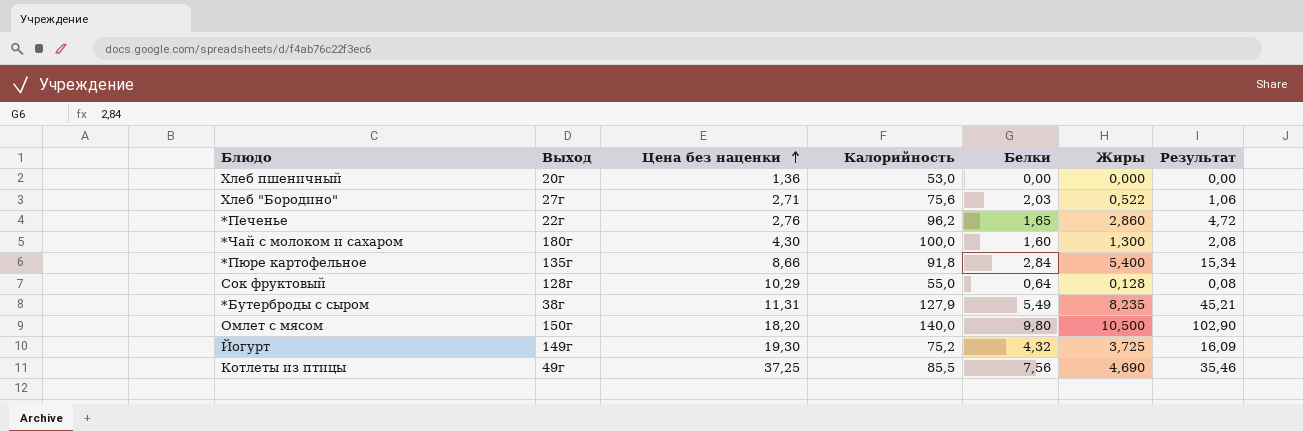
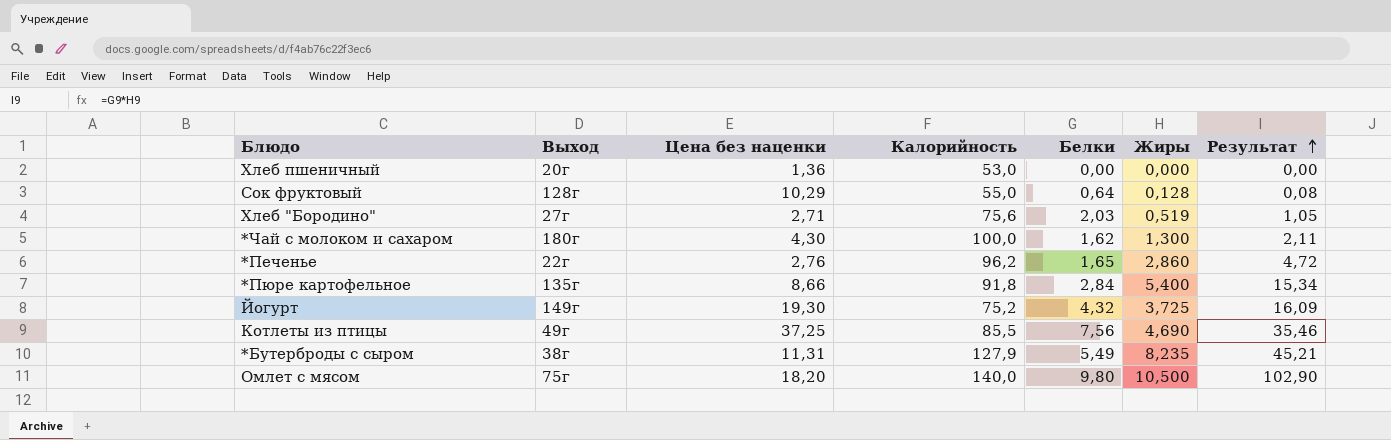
row order: Цена без наценки ascending -> Результат ascending
Хлеб "Бородино" | Жиры: 0,522 -> 0,519
Хлеб "Бородино" | Результат: 1,06 -> 1,05
*Чай с молоком и сахаром | Белки: 1,60 -> 1,62
*Чай с молоком и сахаром | Результат: 2,08 -> 2,11
Омлет с мясом | Выход: 150г -> 75г

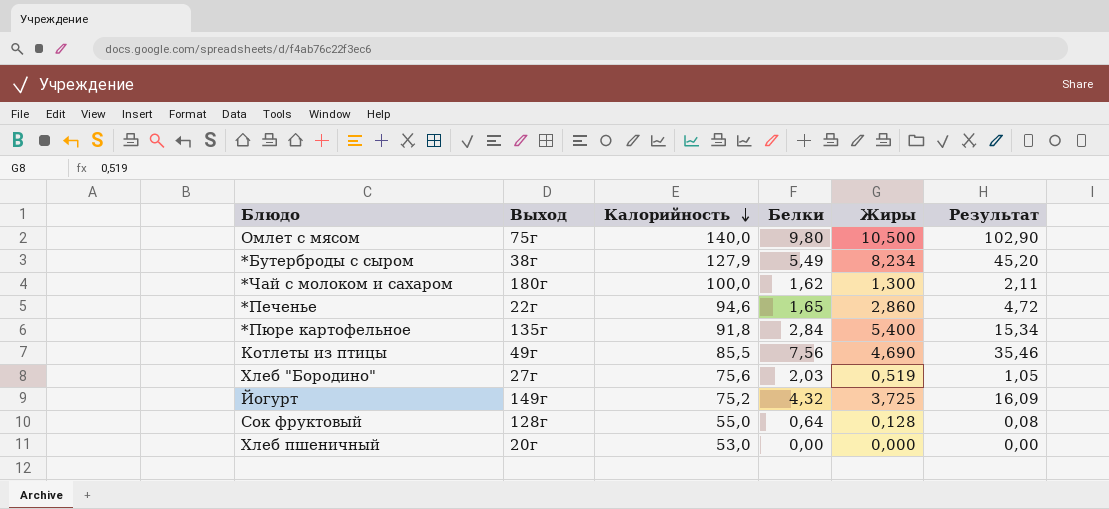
row order: Результат ascending -> Калорийность descending
column Цена без наценки | position: 3 -> none
*Бутерброды с сыром | Жиры: 8,235 -> 8,234
*Бутерброды с сыром | Результат: 45,21 -> 45,20
*Печенье | Калорийность: 96,2 -> 94,6

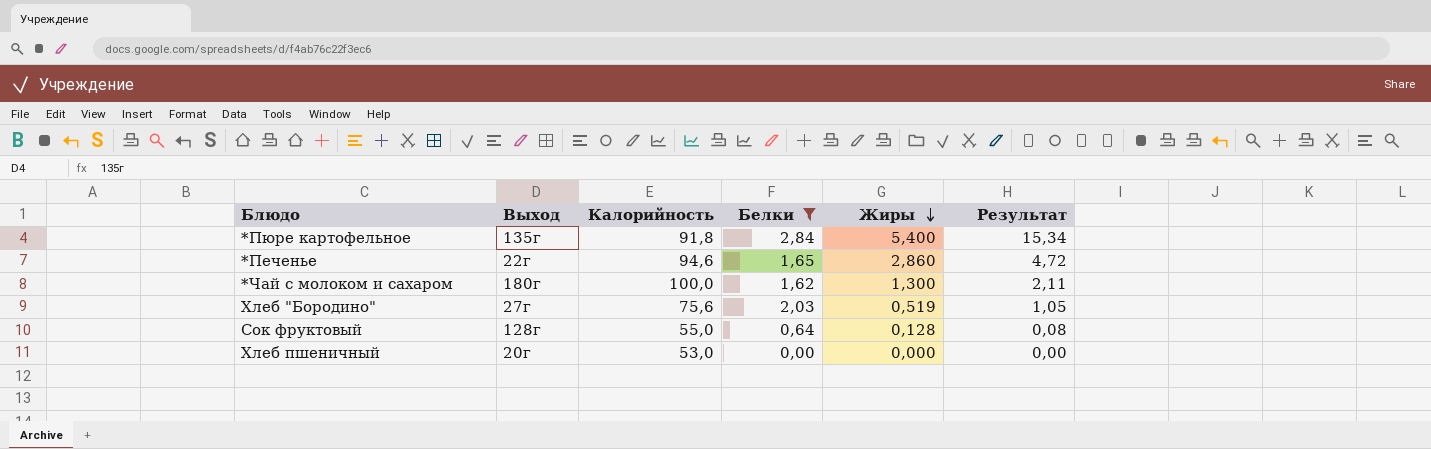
filter: none -> Белки <= 2,84
row order: Калорийность descending -> Жиры descending

